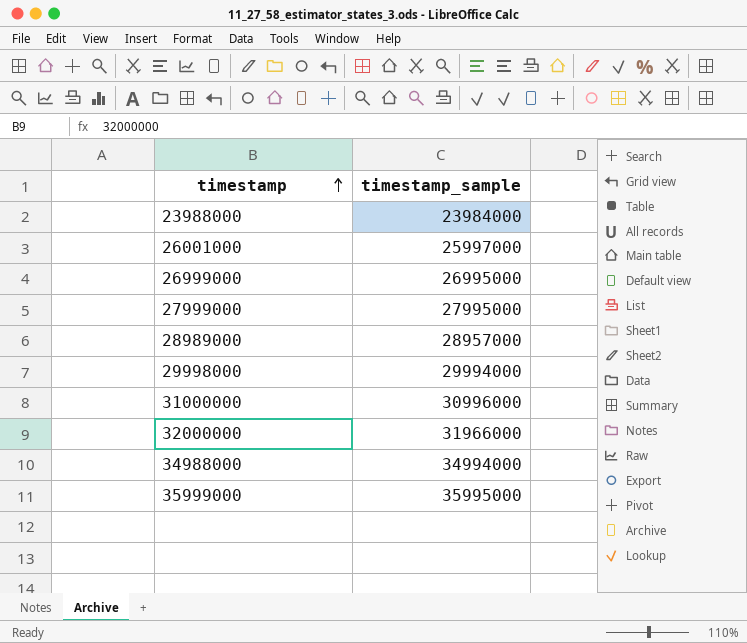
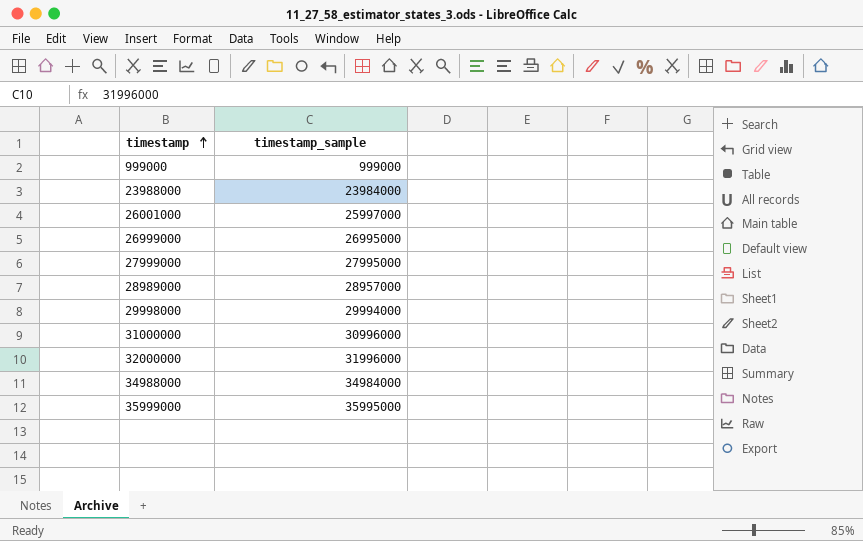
row 999000: none -> 999000
32000000 | timestamp_sample: 31966000 -> 31996000
34988000 | timestamp_sample: 34994000 -> 34984000

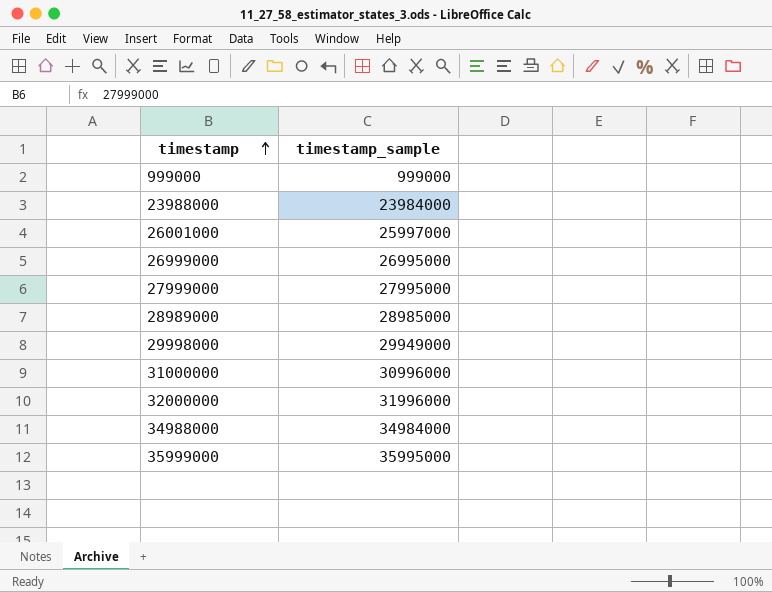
28989000 | timestamp_sample: 28957000 -> 28985000
29998000 | timestamp_sample: 29994000 -> 29949000

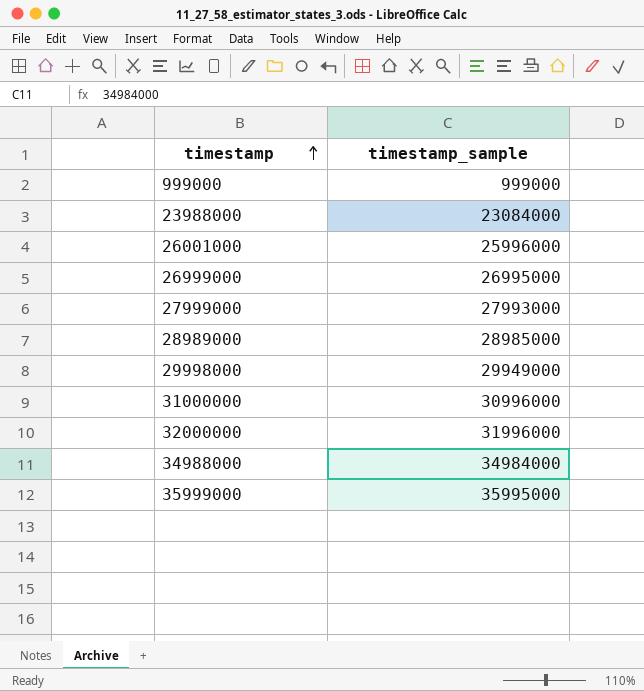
23988000 | timestamp_sample: 23984000 -> 23084000
26001000 | timestamp_sample: 25997000 -> 25996000
27999000 | timestamp_sample: 27995000 -> 27993000

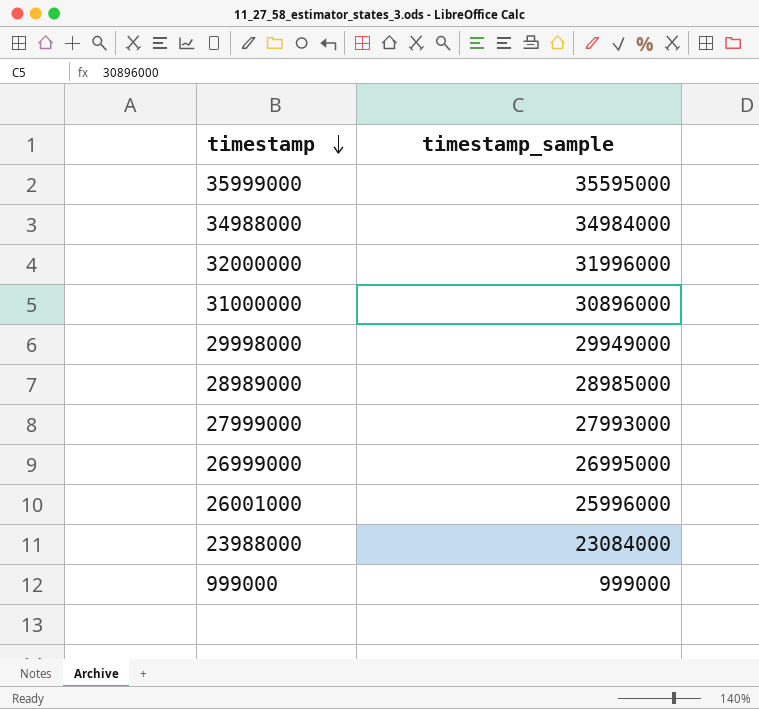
row order: timestamp ascending -> timestamp descending
35999000 | timestamp_sample: 35995000 -> 35595000
31000000 | timestamp_sample: 30996000 -> 30896000

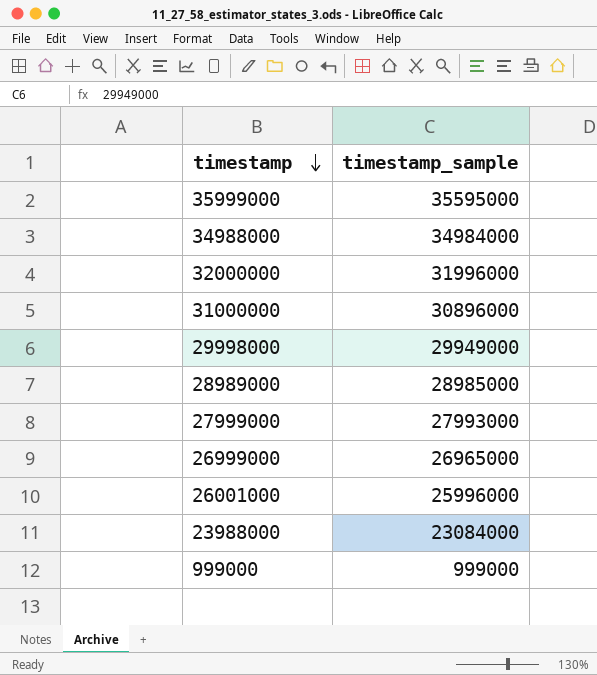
26999000 | timestamp_sample: 26995000 -> 26965000

